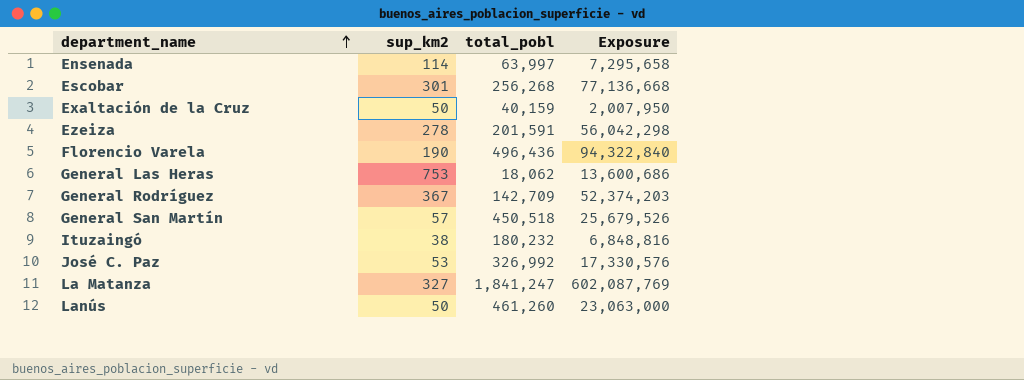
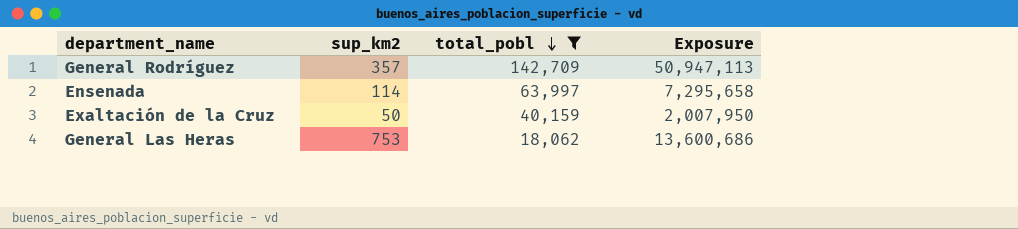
filter: none -> total_pobl <= 142,709
row order: department_name ascending -> total_pobl descending
General Rodríguez | sup_km2: 367 -> 357
General Rodríguez | Exposure: 52,374,203 -> 50,947,113

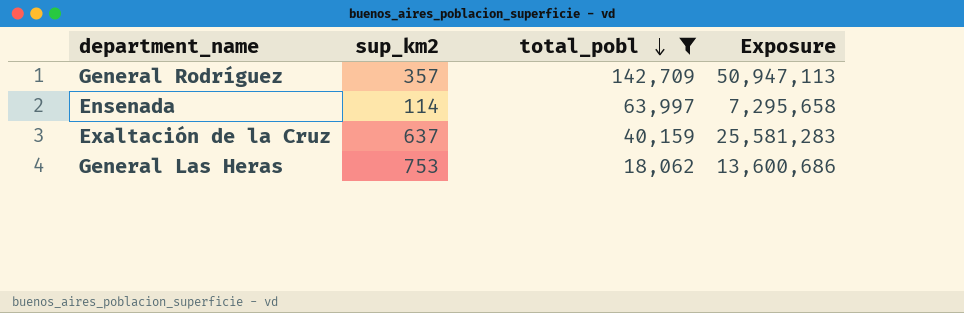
Exaltación de la Cruz | sup_km2: 50 -> 637
Exaltación de la Cruz | Exposure: 2,007,950 -> 25,581,283

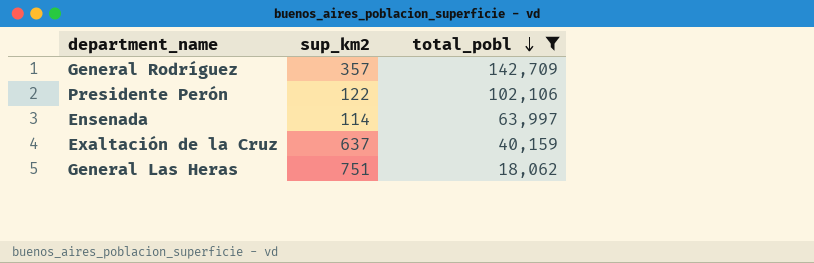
column Exposure | formula: [sup_km2] * [total_pobl] -> none
row Presidente Perón: none -> 122 | 102,106
General Las Heras | sup_km2: 753 -> 751

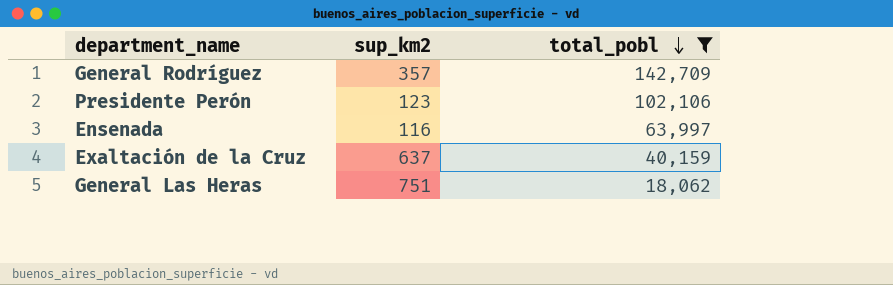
Presidente Perón | sup_km2: 122 -> 123
Ensenada | sup_km2: 114 -> 116

